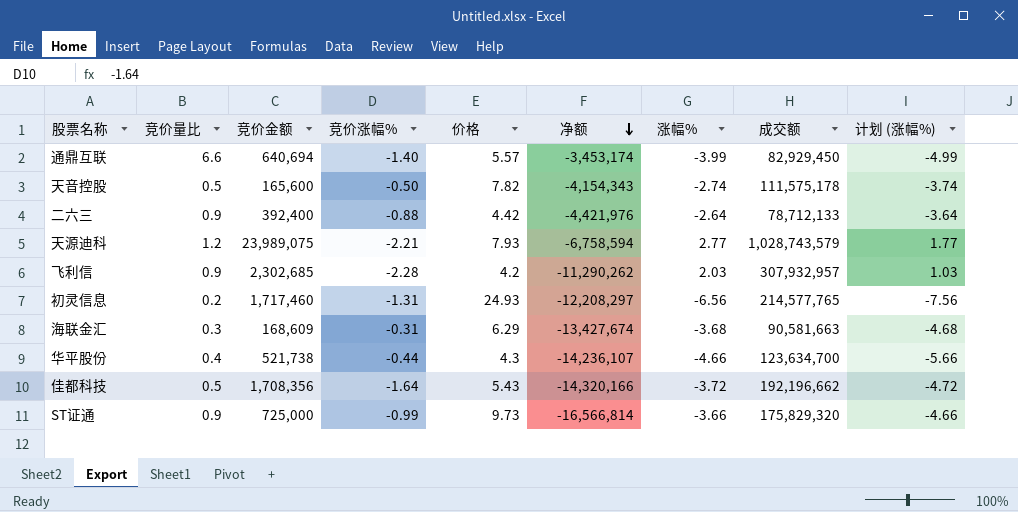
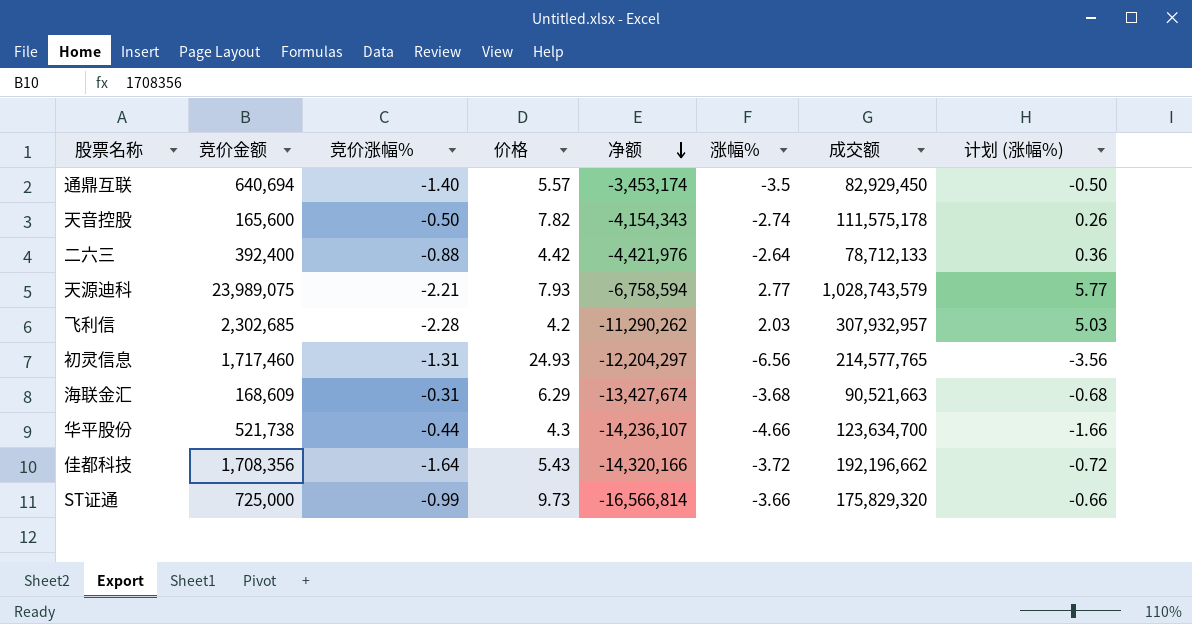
column 竞价量比 | position: 2 -> none
column 计划 (涨幅%) | formula: [涨幅%] - 1 -> [涨幅%] + 3
通鼎互联 | 涨幅%: -3.99 -> -3.5
初灵信息 | 净额: -12,208,297 -> -12,204,297
海联金汇 | 成交额: 90,581,663 -> 90,521,663

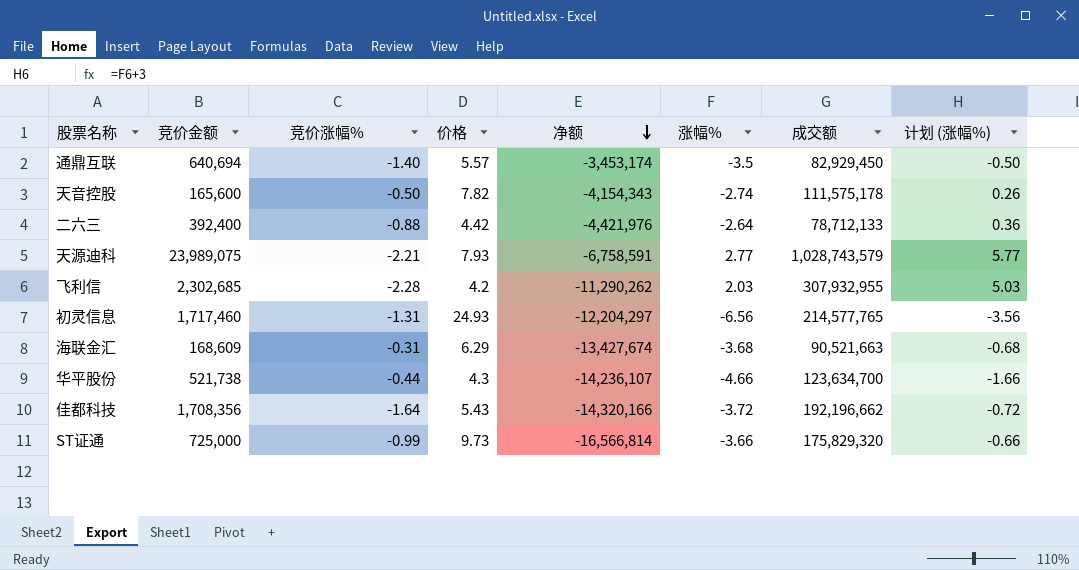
天源迪科 | 净额: -6,758,594 -> -6,758,591
飞利信 | 成交额: 307,932,957 -> 307,932,955

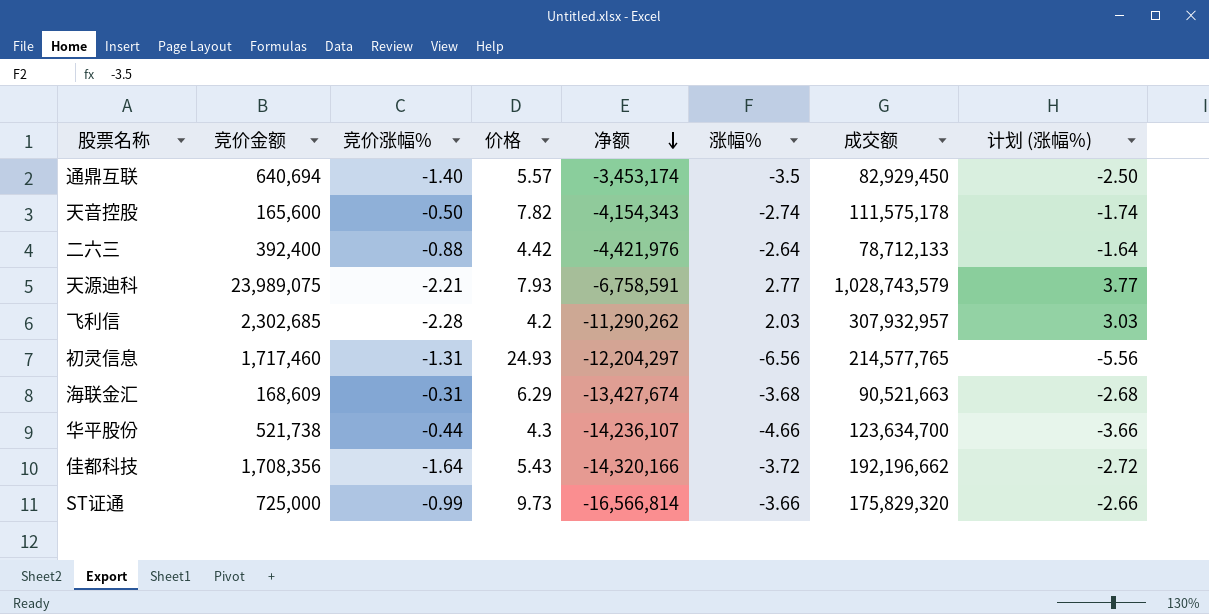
column 计划 (涨幅%) | formula: [涨幅%] + 3 -> [涨幅%] + 1
飞利信 | 成交额: 307,932,955 -> 307,932,957

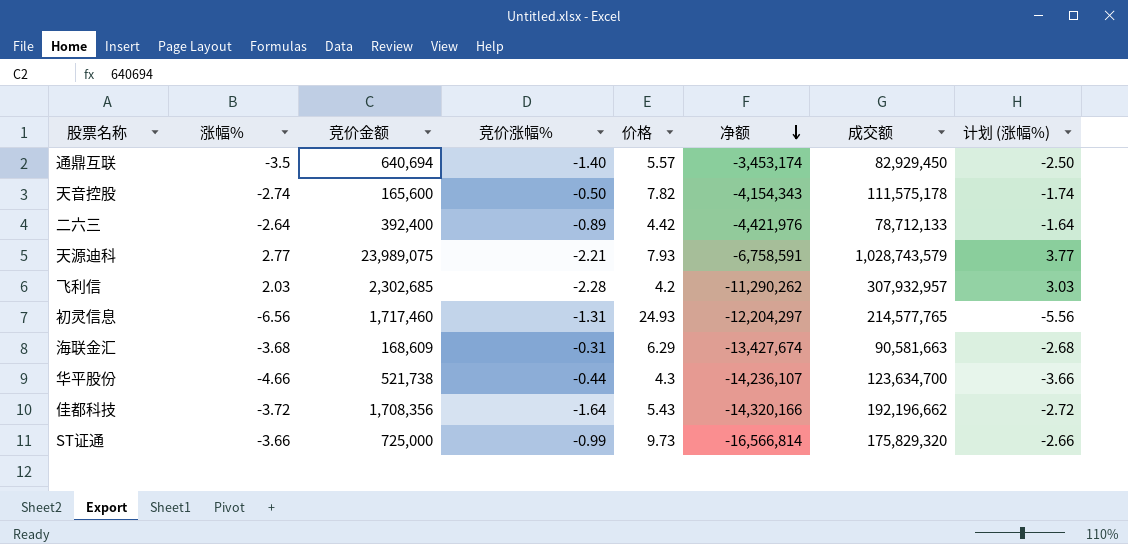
column 涨幅% | position: 6 -> 2
二六三 | 竞价涨幅%: -0.88 -> -0.89
海联金汇 | 成交额: 90,521,663 -> 90,581,663

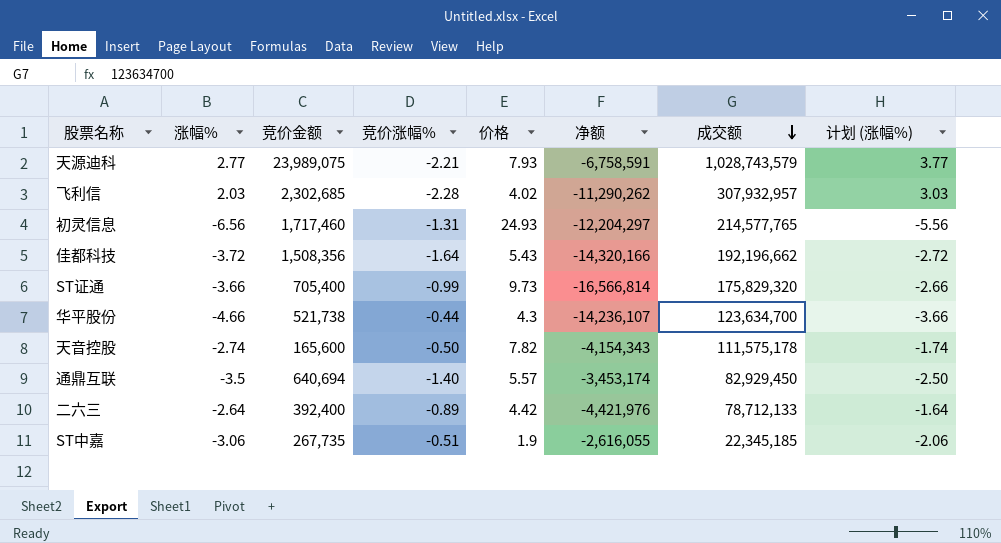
row order: 净额 descending -> 成交额 descending
row 海联金汇: -3.68 | 168,609 | -0.31 | 6.29 | -13,427,674 | 90,581,663 | -2.68 -> none
飞利信 | 价格: 4.2 -> 4.02
佳都科技 | 竞价金额: 1,708,356 -> 1,508,356
ST证通 | 竞价金额: 725,000 -> 705,400
row ST中嘉: none -> -3.06 | 267,735 | -0.51 | 1.9 | -2,616,055 | 22,345,185 | -2.06

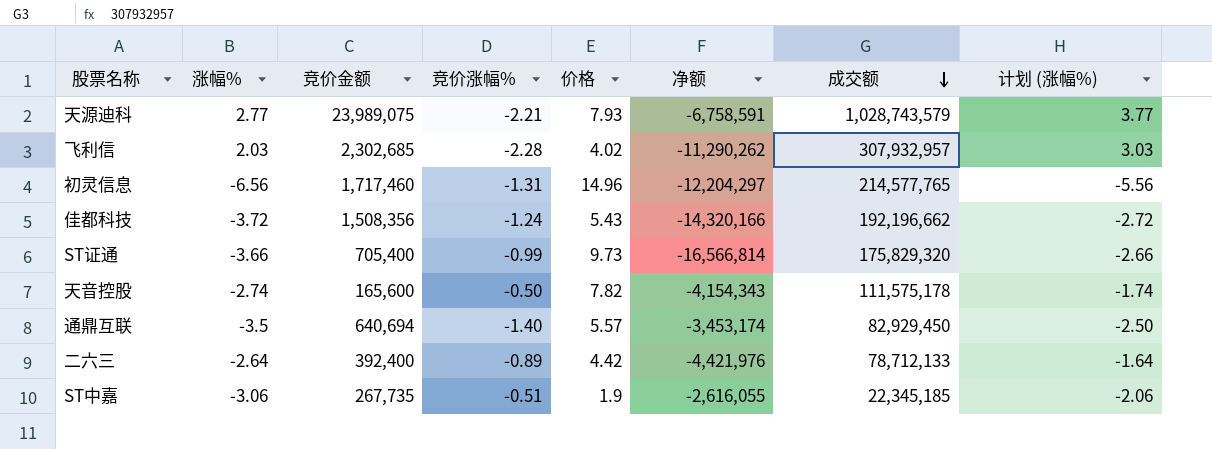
row 华平股份: -4.66 | 521,738 | -0.44 | 4.3 | -14,236,107 | 123,634,700 | -3.66 -> none
初灵信息 | 价格: 24.93 -> 14.96
佳都科技 | 竞价涨幅%: -1.64 -> -1.24

